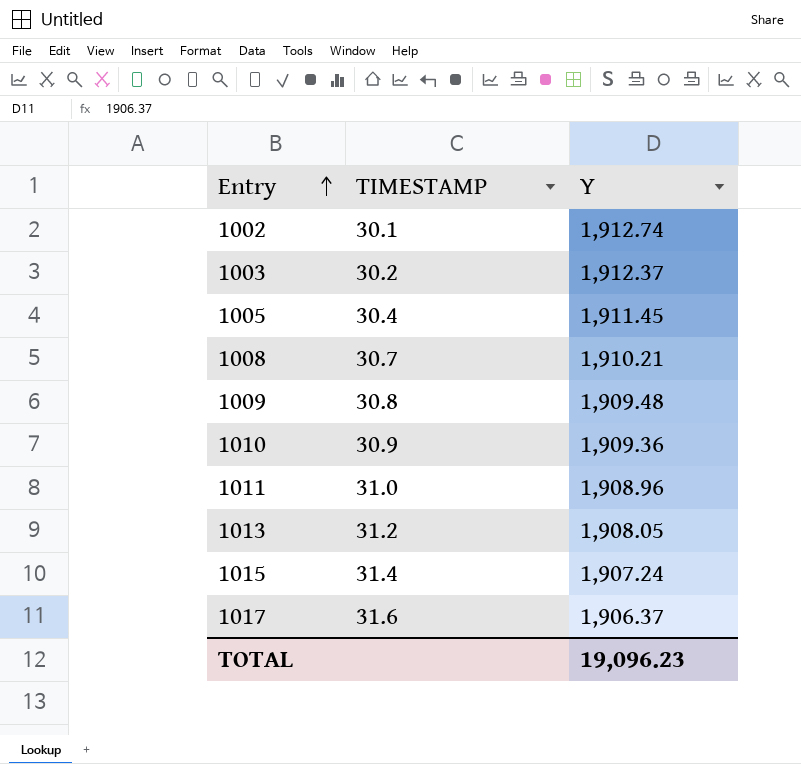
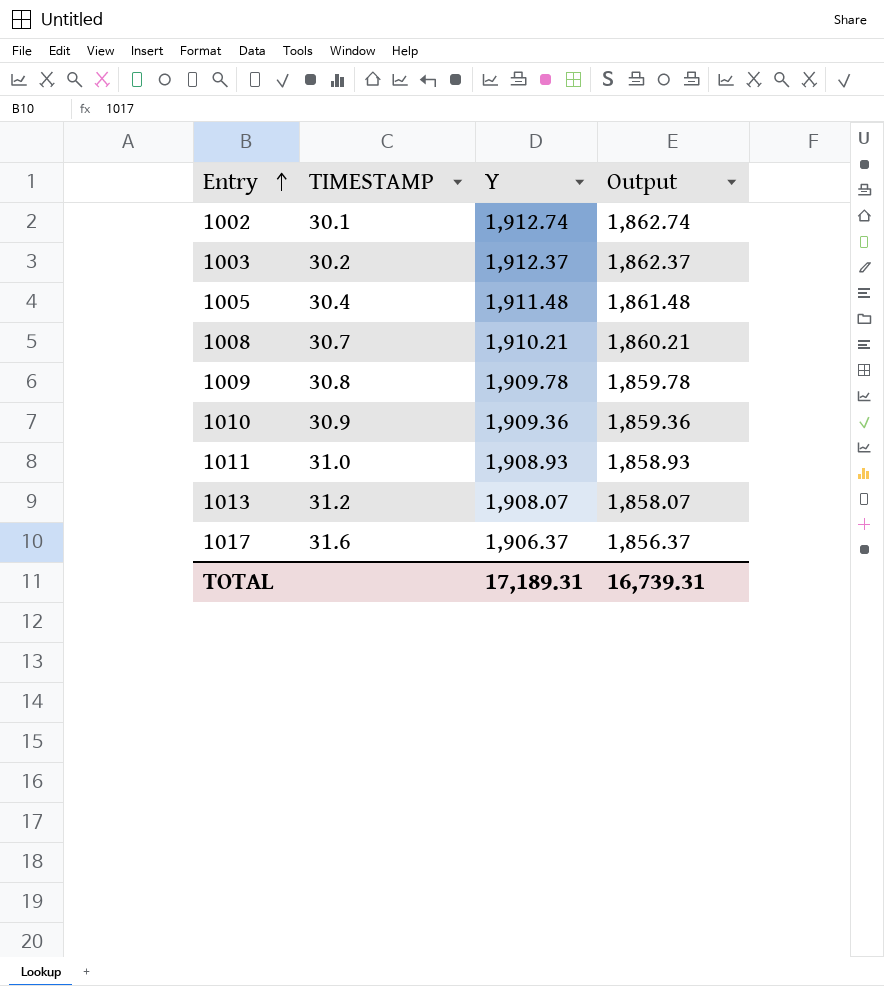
column Output | formula: none -> [Y] - 50
row 1015: 31.4 | 1,907.24 -> none
1005 | Y: 1,911.45 -> 1,911.48
1009 | Y: 1,909.48 -> 1,909.78
1011 | Y: 1,908.96 -> 1,908.93
1013 | Y: 1,908.05 -> 1,908.07
TOTAL | Y: 19,096.23 -> 17,189.31

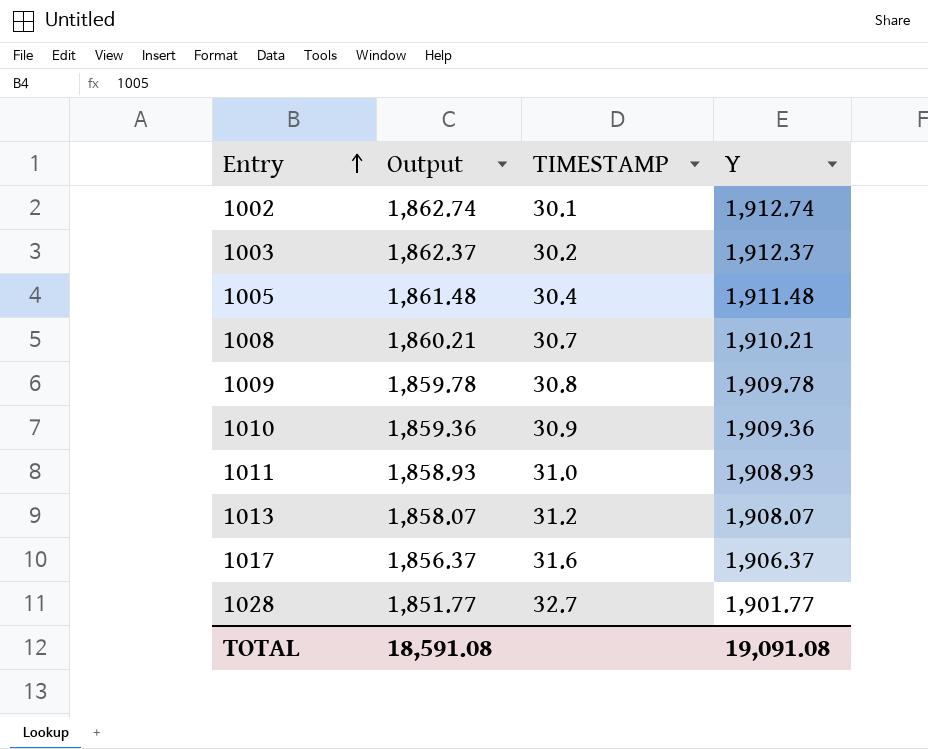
column Output | position: 4 -> 2
row 1028: none -> 1,851.77 | 32.7 | 1,901.77
TOTAL | Output: 16,739.31 -> 18,591.08
TOTAL | Y: 17,189.31 -> 19,091.08

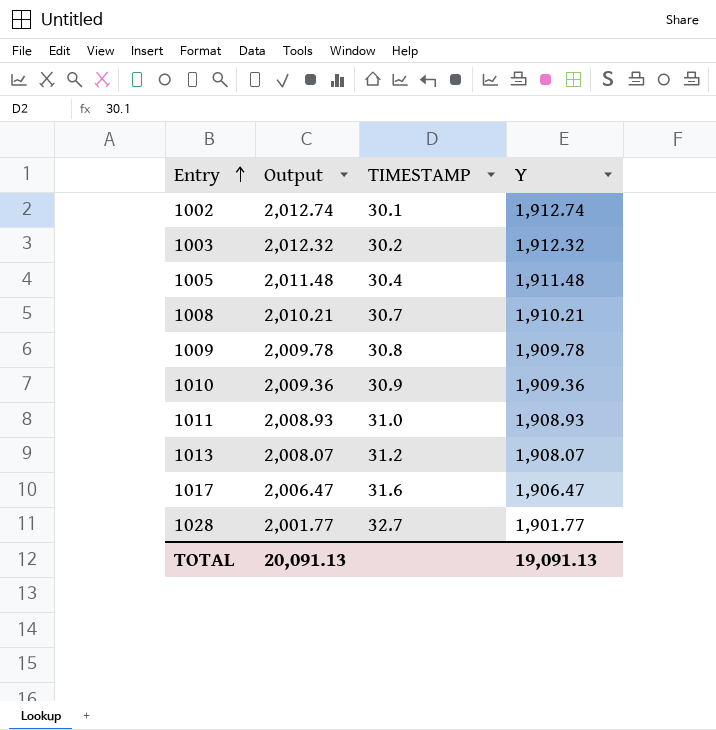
column Output | formula: [Y] - 50 -> [Y] + 100
1003 | Y: 1,912.37 -> 1,912.32
1017 | Y: 1,906.37 -> 1,906.47
TOTAL | Output: 18,591.08 -> 20,091.13
TOTAL | Y: 19,091.08 -> 19,091.13

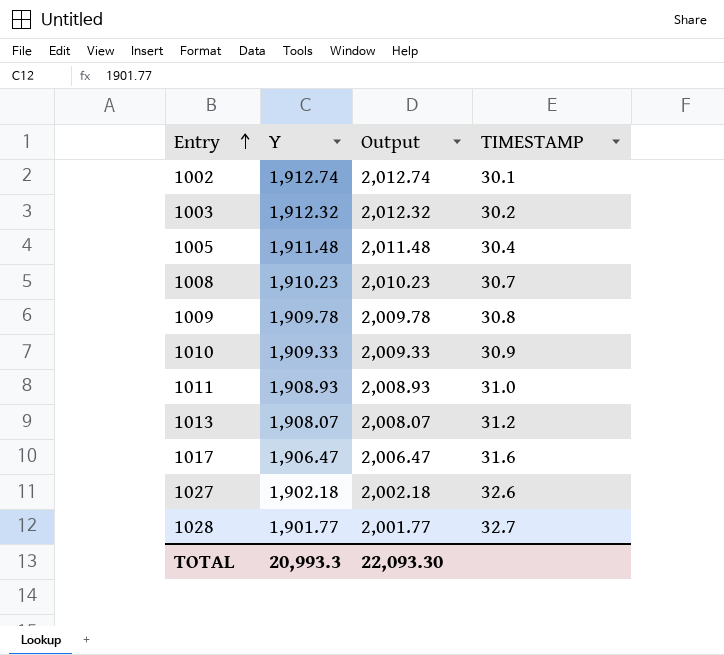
column Y | position: 4 -> 2
1008 | Y: 1,910.21 -> 1,910.23
1008 | Output: 2,010.21 -> 2,010.23
1010 | Y: 1,909.36 -> 1,909.33
1010 | Output: 2,009.36 -> 2,009.33
row 1027: none -> 1,902.18 | 2,002.18 | 32.6
TOTAL | Y: 19,091.13 -> 20,993.3
TOTAL | Output: 20,091.13 -> 22,093.30

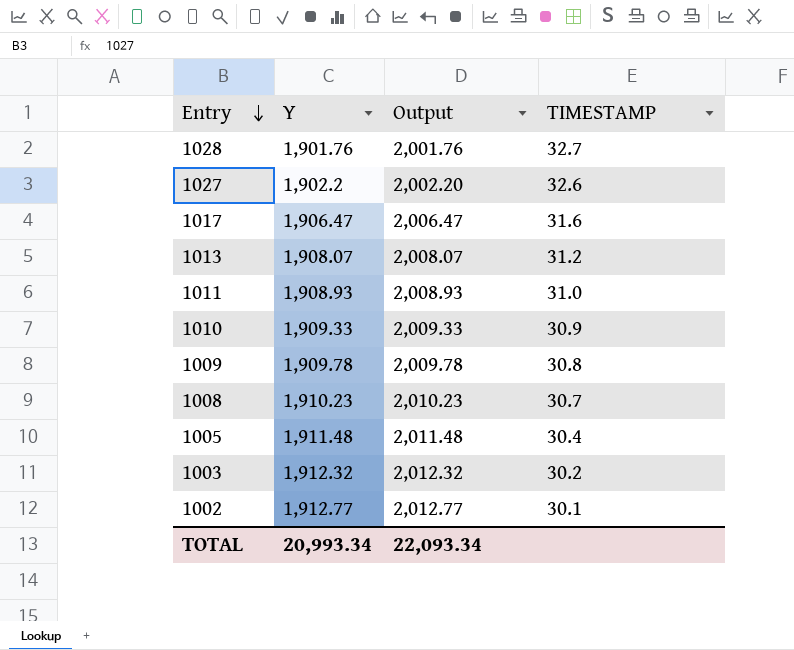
row order: Entry ascending -> Entry descending
1028 | Y: 1,901.77 -> 1,901.76
1028 | Output: 2,001.77 -> 2,001.76
1027 | Y: 1,902.18 -> 1,902.2
1027 | Output: 2,002.18 -> 2,002.20
1002 | Y: 1,912.74 -> 1,912.77
1002 | Output: 2,012.74 -> 2,012.77
TOTAL | Y: 20,993.3 -> 20,993.34
TOTAL | Output: 22,093.30 -> 22,093.34

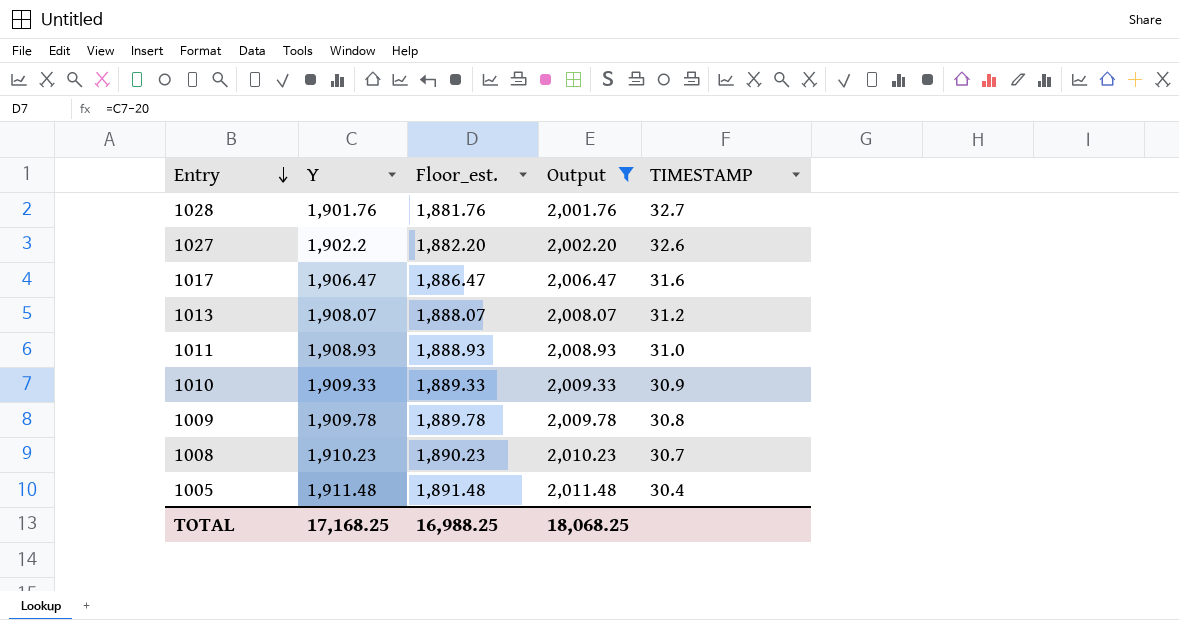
filter: none -> Output <= 2,011.48
column Floor_est. | formula: none -> [Y] - 20
TOTAL | Y: 20,993.34 -> 17,168.25
TOTAL | Output: 22,093.34 -> 18,068.25

